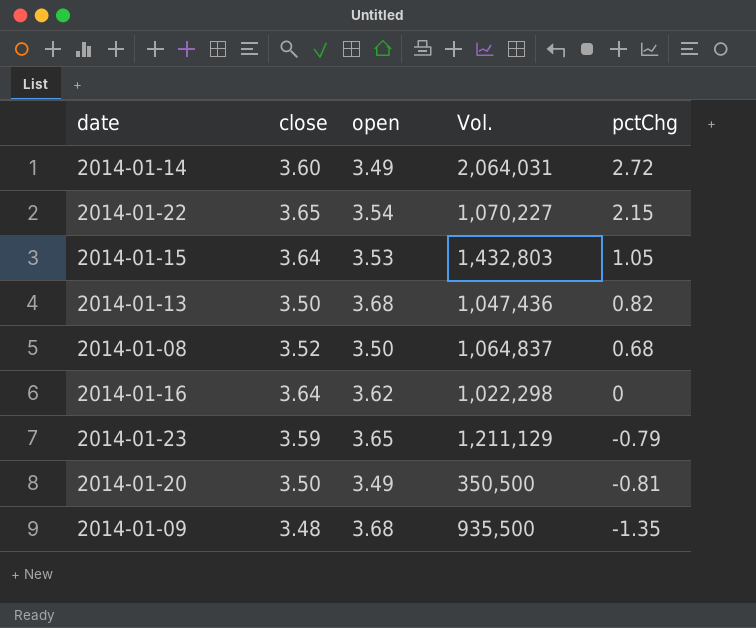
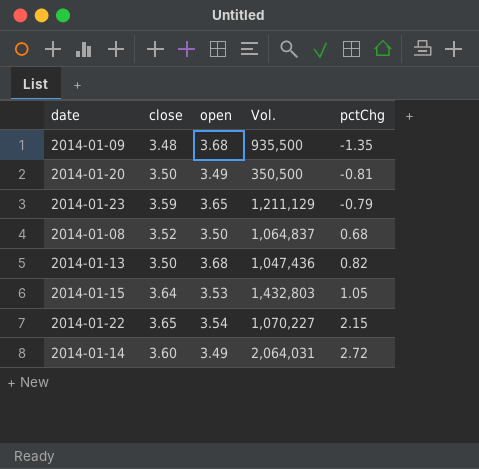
row order: pctChg descending -> pctChg ascending
row 2014-01-16: 3.64 | 3.62 | 1,022,298 | 0 -> none

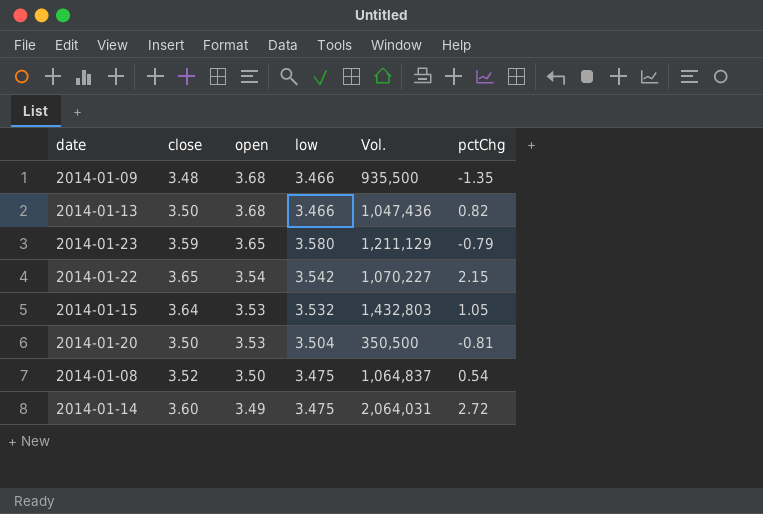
row order: pctChg ascending -> open descending
column low | position: none -> 4
2014-01-20 | open: 3.49 -> 3.53
2014-01-08 | pctChg: 0.68 -> 0.54

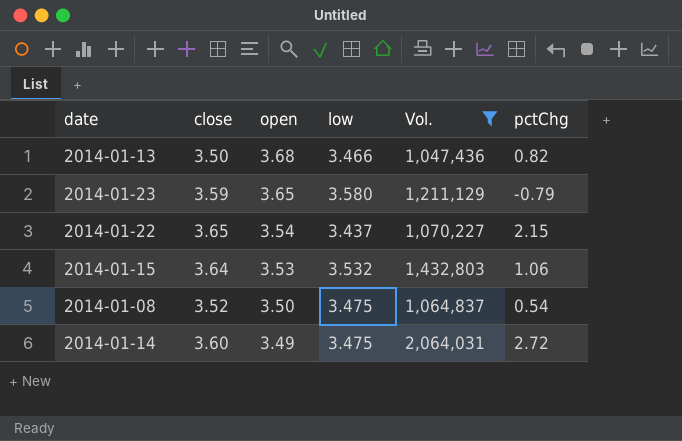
filter: none -> Vol. >= 1,047,436
2014-01-22 | low: 3.542 -> 3.437
2014-01-15 | pctChg: 1.05 -> 1.06

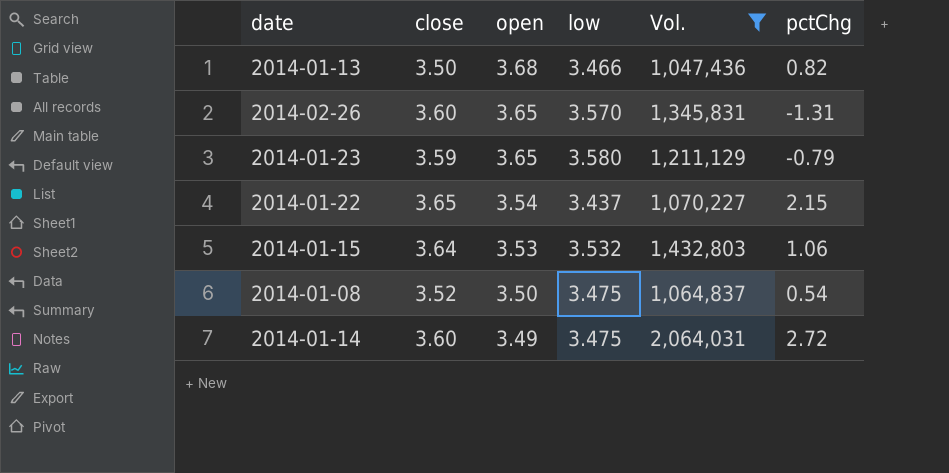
row 2014-02-26: none -> 3.60 | 3.65 | 3.570 | 1,345,831 | -1.31

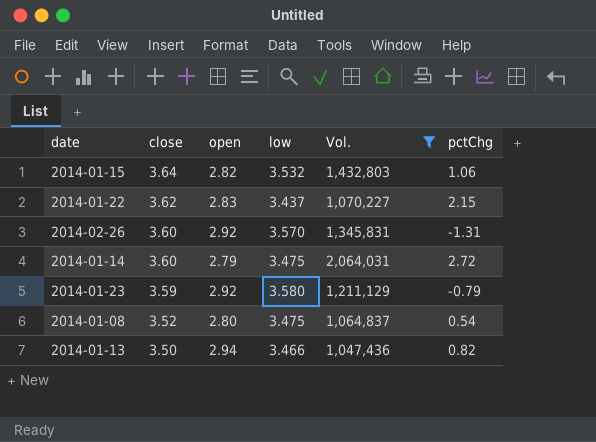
row order: open descending -> close descending
2014-01-15 | open: 3.53 -> 2.82
2014-01-22 | close: 3.65 -> 3.62
2014-01-22 | open: 3.54 -> 2.83
2014-02-26 | open: 3.65 -> 2.92
2014-01-14 | open: 3.49 -> 2.79
2014-01-23 | open: 3.65 -> 2.92
2014-01-08 | open: 3.50 -> 2.80
2014-01-13 | open: 3.68 -> 2.94

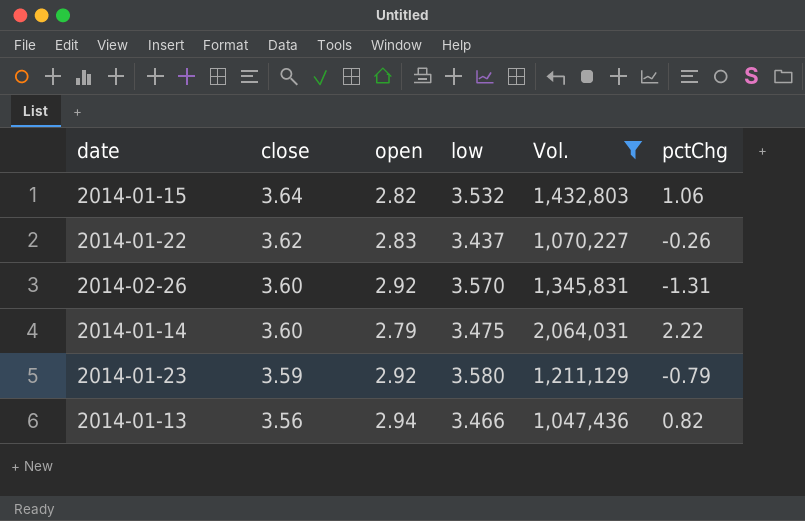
row 2014-01-08: 3.52 | 2.80 | 3.475 | 1,064,837 | 0.54 -> none
2014-01-22 | pctChg: 2.15 -> -0.26
2014-01-14 | pctChg: 2.72 -> 2.22
2014-01-13 | close: 3.50 -> 3.56

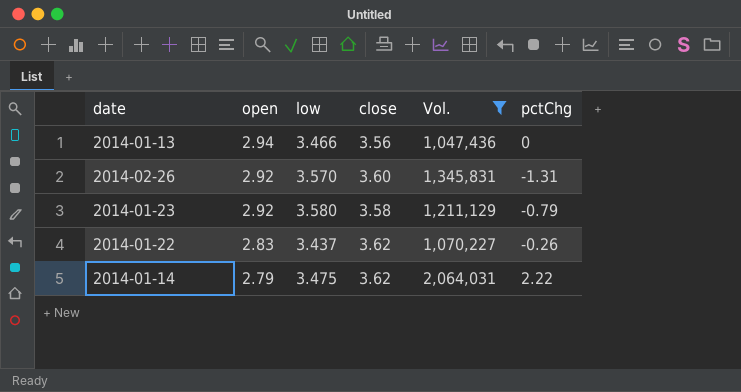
row order: close descending -> open descending
column close | position: 2 -> 4
row 2014-01-15: 3.64 | 2.82 | 3.532 | 1,432,803 | 1.06 -> none
2014-01-13 | pctChg: 0.82 -> 0
2014-01-23 | close: 3.59 -> 3.58
2014-01-14 | close: 3.60 -> 3.62

